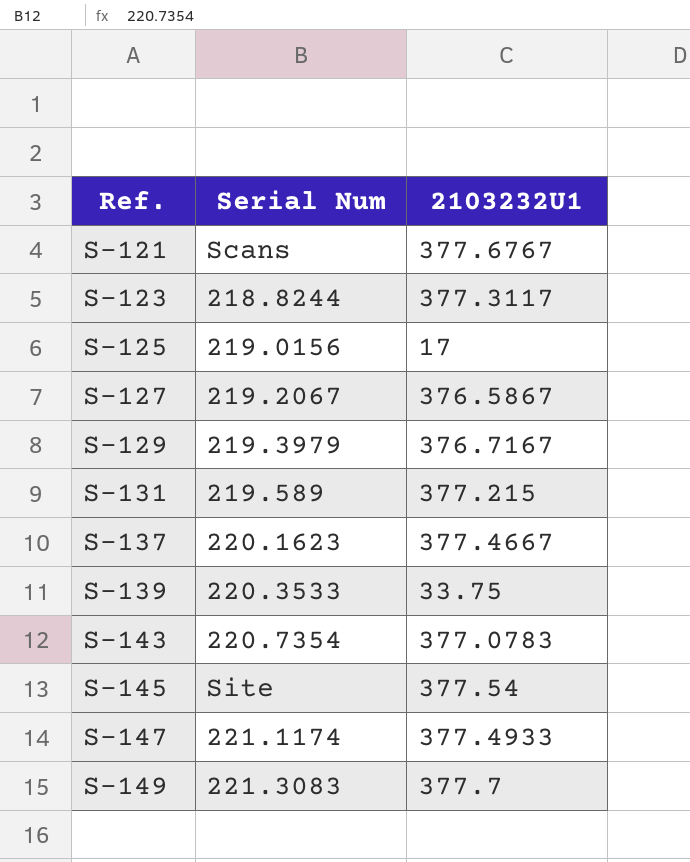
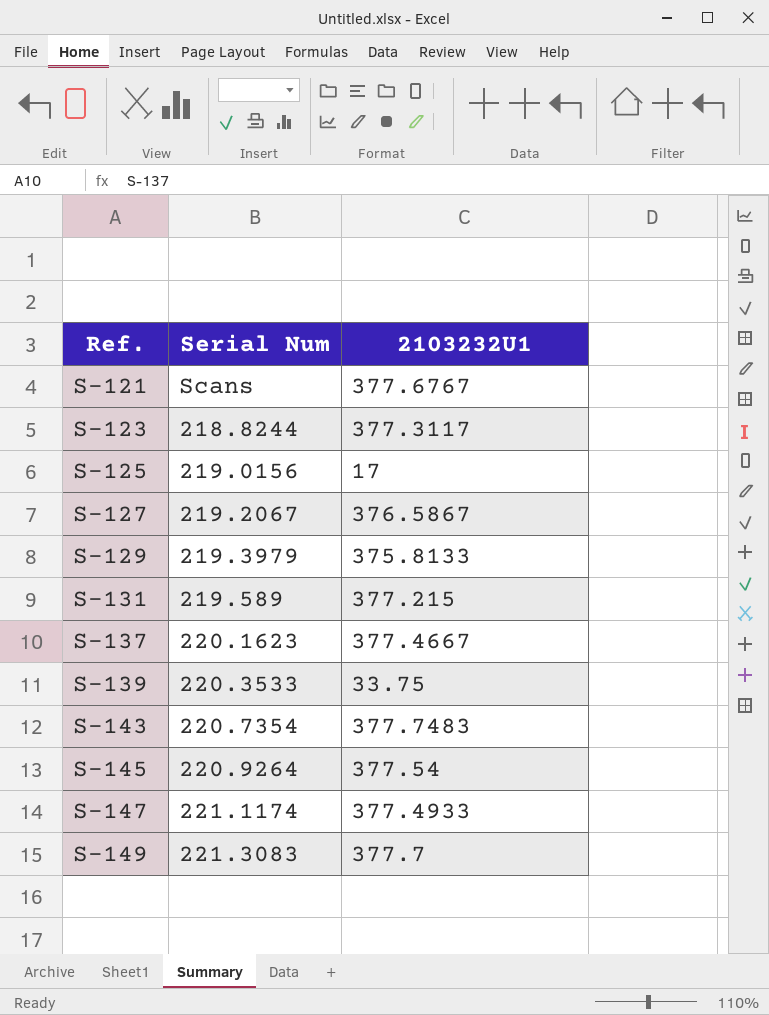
S-129 | 2103232U1: 376.7167 -> 375.8133
S-143 | 2103232U1: 377.0783 -> 377.7483
S-145 | Serial Num: Site -> 220.9264

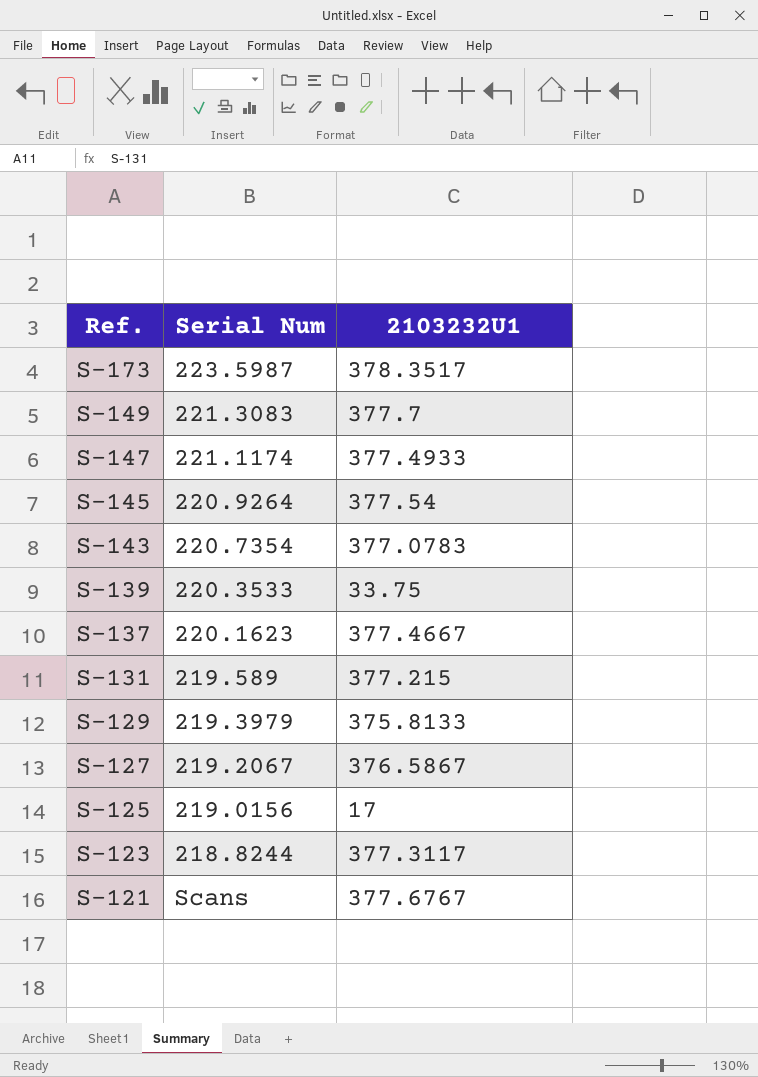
row order: Ref. ascending -> Ref. descending
row S-173: none -> 223.5987 | 378.3517
S-143 | 2103232U1: 377.7483 -> 377.0783

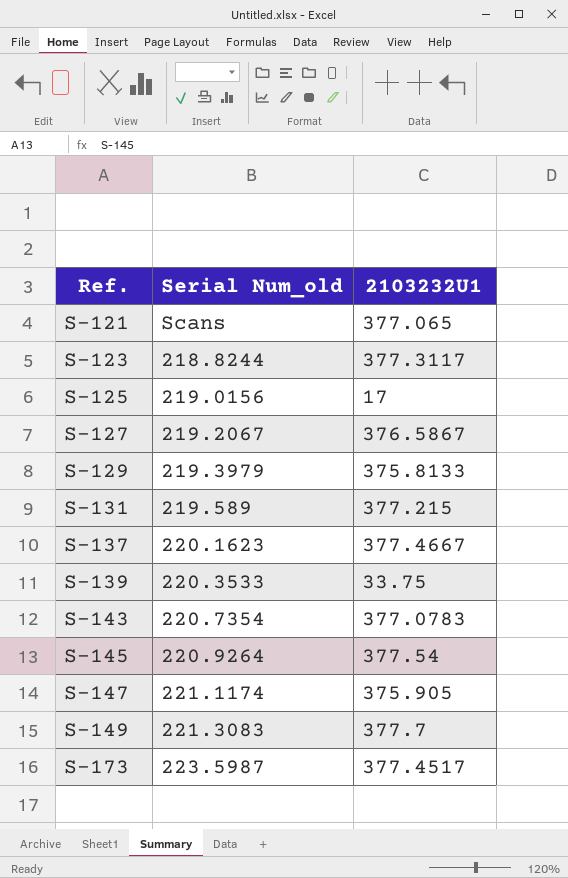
row order: Ref. descending -> Ref. ascending
column name: Serial Num -> Serial Num_old
S-121 | 2103232U1: 377.6767 -> 377.065
S-147 | 2103232U1: 377.4933 -> 375.905
S-173 | 2103232U1: 378.3517 -> 377.4517

